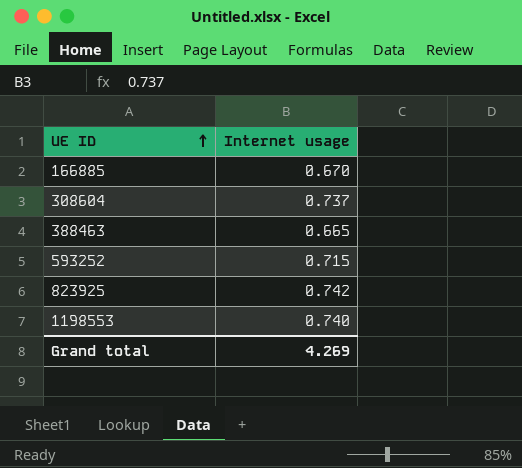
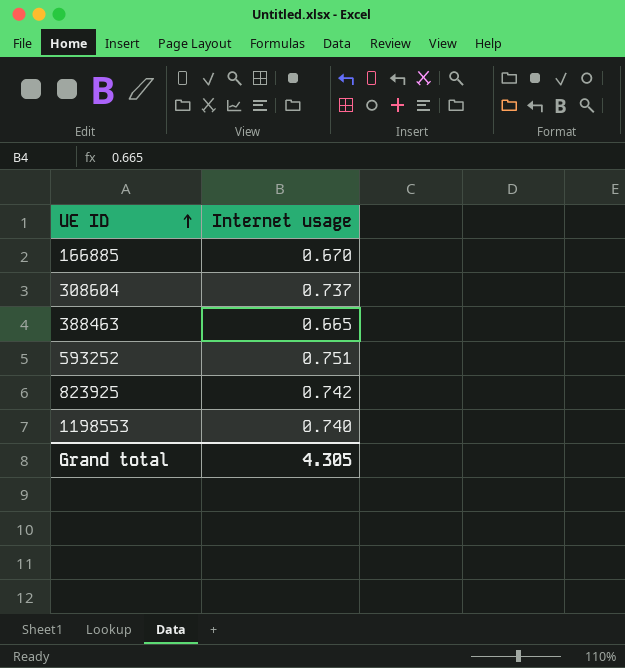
593252 | Internet usage: 0.715 -> 0.751
Grand total | Internet usage: 4.269 -> 4.305

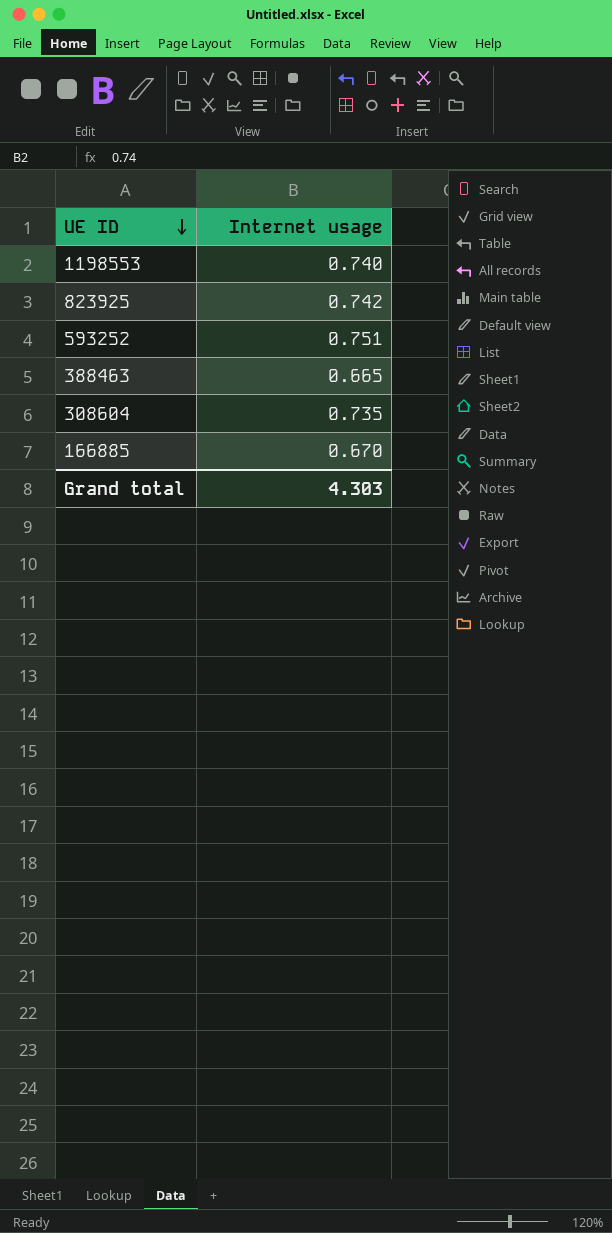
row order: UE ID ascending -> UE ID descending
308604 | Internet usage: 0.737 -> 0.735
Grand total | Internet usage: 4.305 -> 4.303

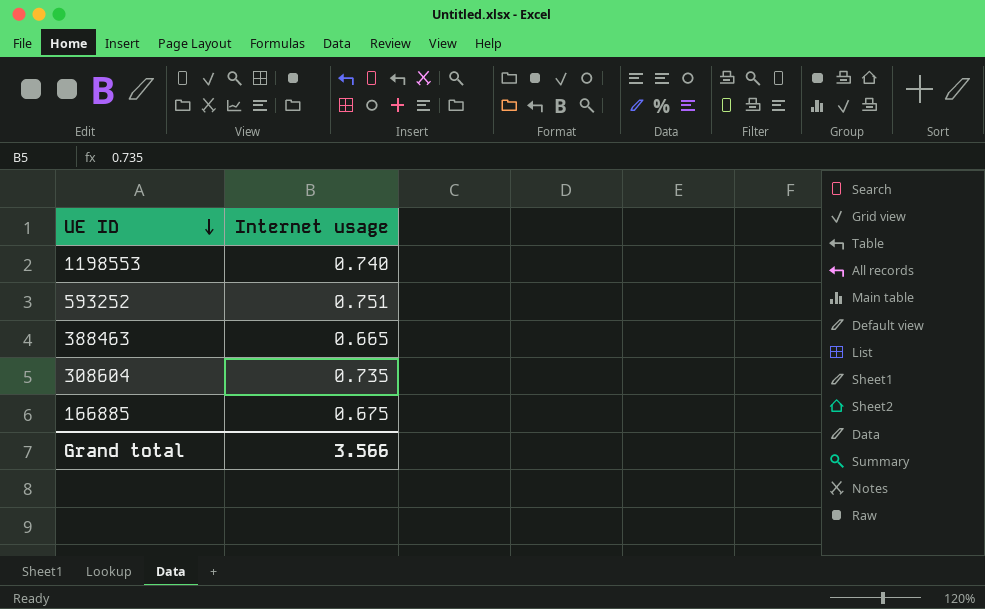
row 823925: 0.742 -> none
166885 | Internet usage: 0.670 -> 0.675
Grand total | Internet usage: 4.303 -> 3.566

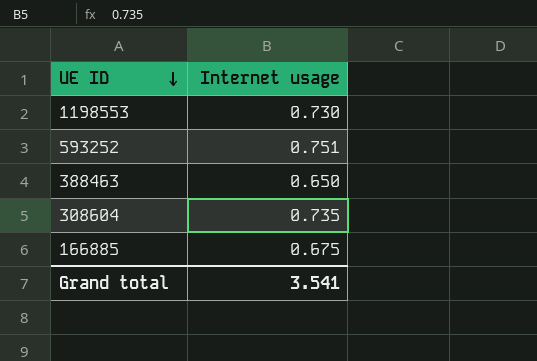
1198553 | Internet usage: 0.740 -> 0.730
388463 | Internet usage: 0.665 -> 0.650
Grand total | Internet usage: 3.566 -> 3.541

